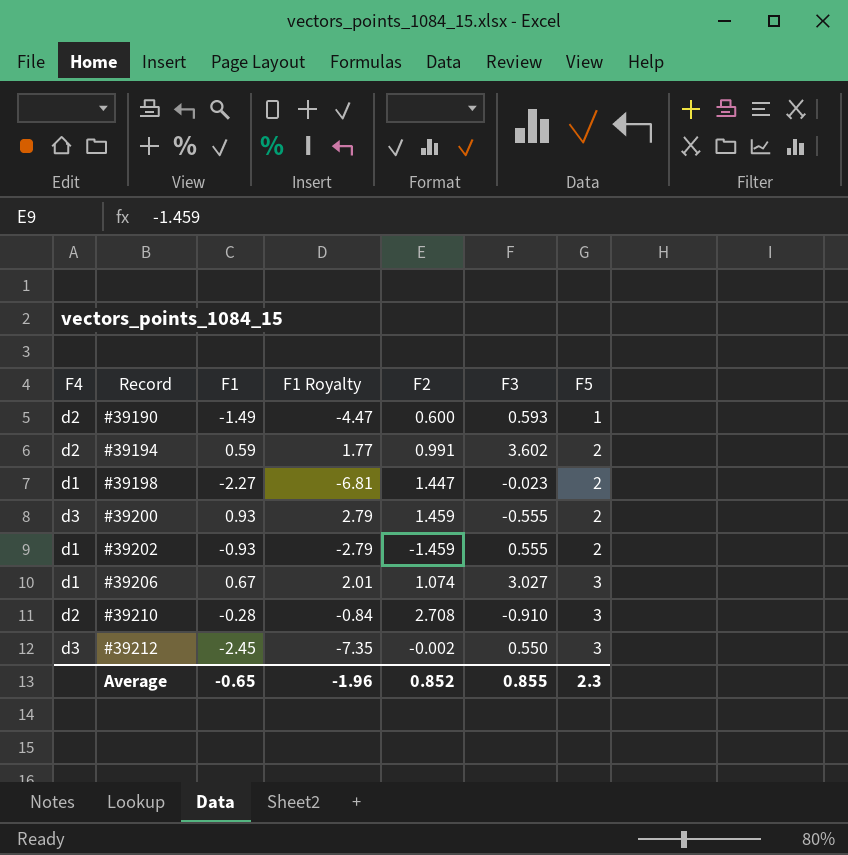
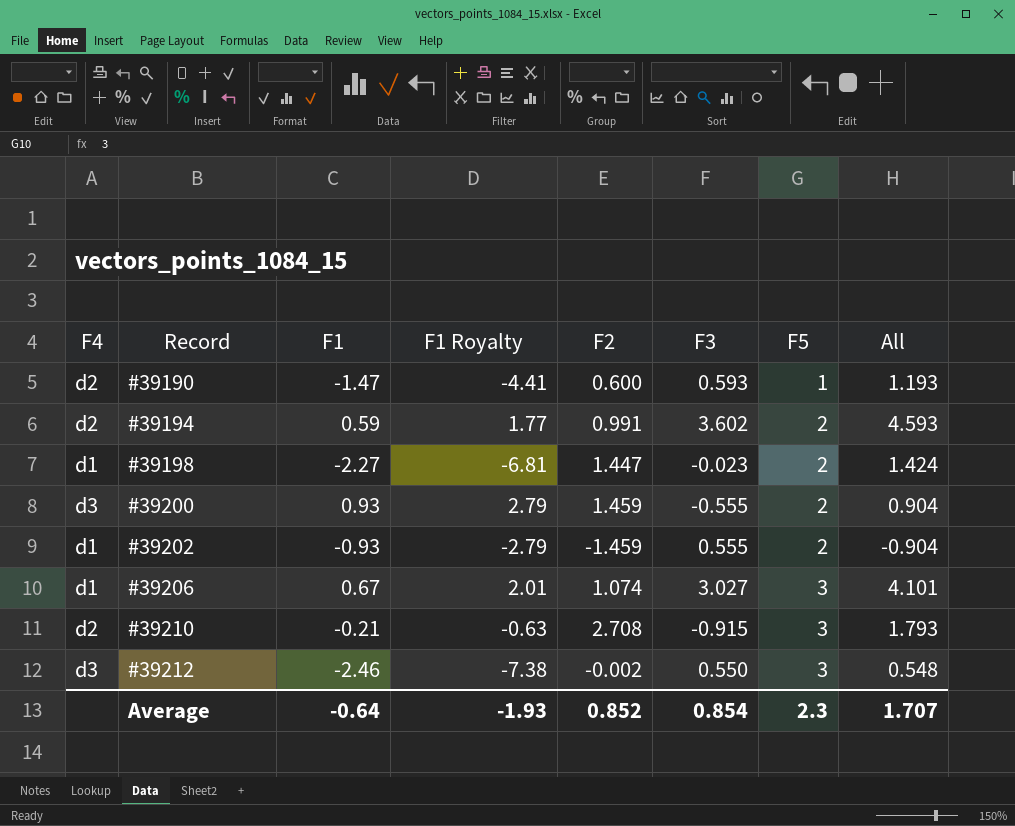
column All | formula: none -> [F2] + [F3]
#39190 | F1: -1.49 -> -1.47
#39190 | F1 Royalty: -4.47 -> -4.41
#39210 | F1: -0.28 -> -0.21
#39210 | F1 Royalty: -0.84 -> -0.63
#39210 | F3: -0.910 -> -0.915
#39212 | F1: -2.45 -> -2.46
#39212 | F1 Royalty: -7.35 -> -7.38
Average | F1: -0.65 -> -0.64
Average | F1 Royalty: -1.96 -> -1.93
Average | F3: 0.855 -> 0.854

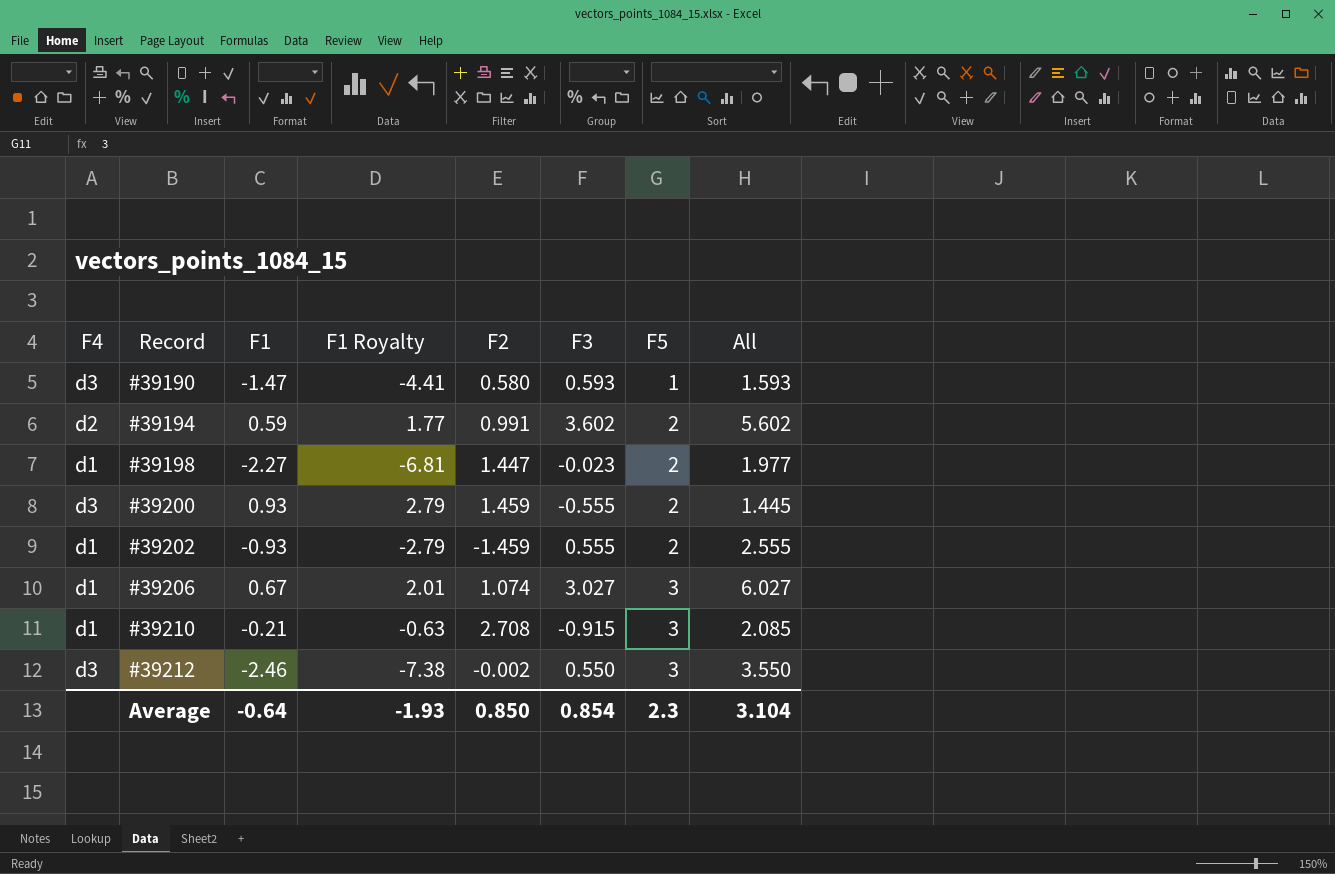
column All | formula: [F2] + [F3] -> [F3] + [F5]
#39190 | F4: d2 -> d3
#39190 | F2: 0.600 -> 0.580
#39210 | F4: d2 -> d1
Average | F2: 0.852 -> 0.850
Average | All: 1.707 -> 3.104

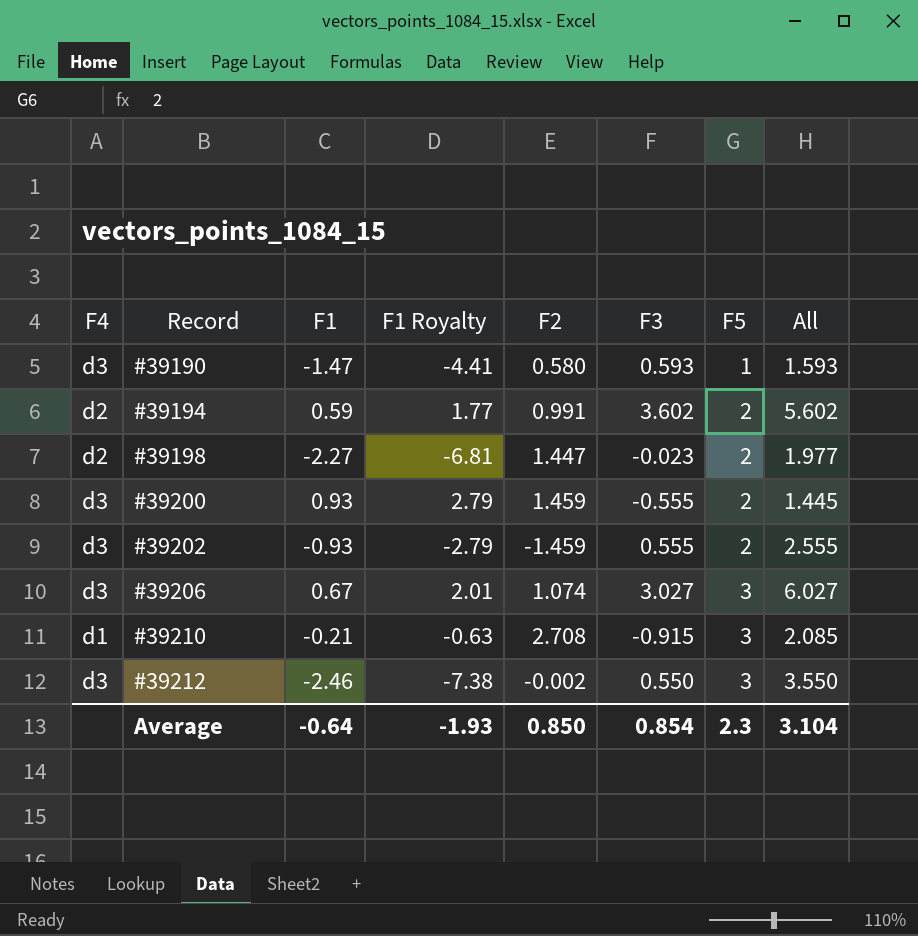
#39198 | F4: d1 -> d2
#39202 | F4: d1 -> d3
#39206 | F4: d1 -> d3

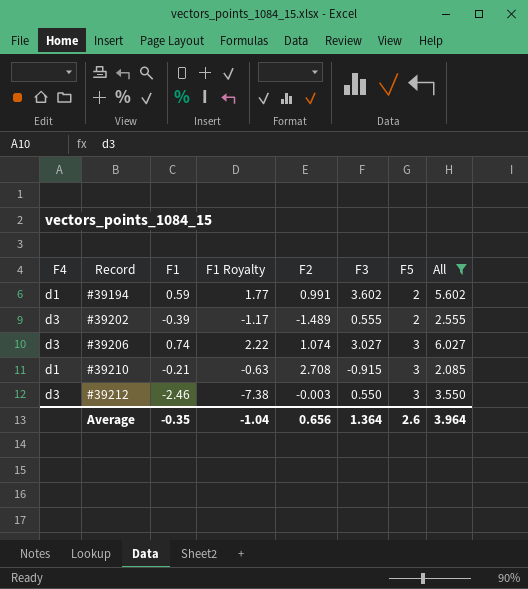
filter: none -> All >= 2.085
#39194 | F4: d2 -> d1
#39202 | F1: -0.93 -> -0.39
#39202 | F1 Royalty: -2.79 -> -1.17
#39202 | F2: -1.459 -> -1.489
#39206 | F1: 0.67 -> 0.74
#39206 | F1 Royalty: 2.01 -> 2.22
#39212 | F2: -0.002 -> -0.003
Average | F1: -0.64 -> -0.35
Average | F1 Royalty: -1.93 -> -1.04
Average | F2: 0.850 -> 0.656
Average | F3: 0.854 -> 1.364
Average | F5: 2.3 -> 2.6
Average | All: 3.104 -> 3.964

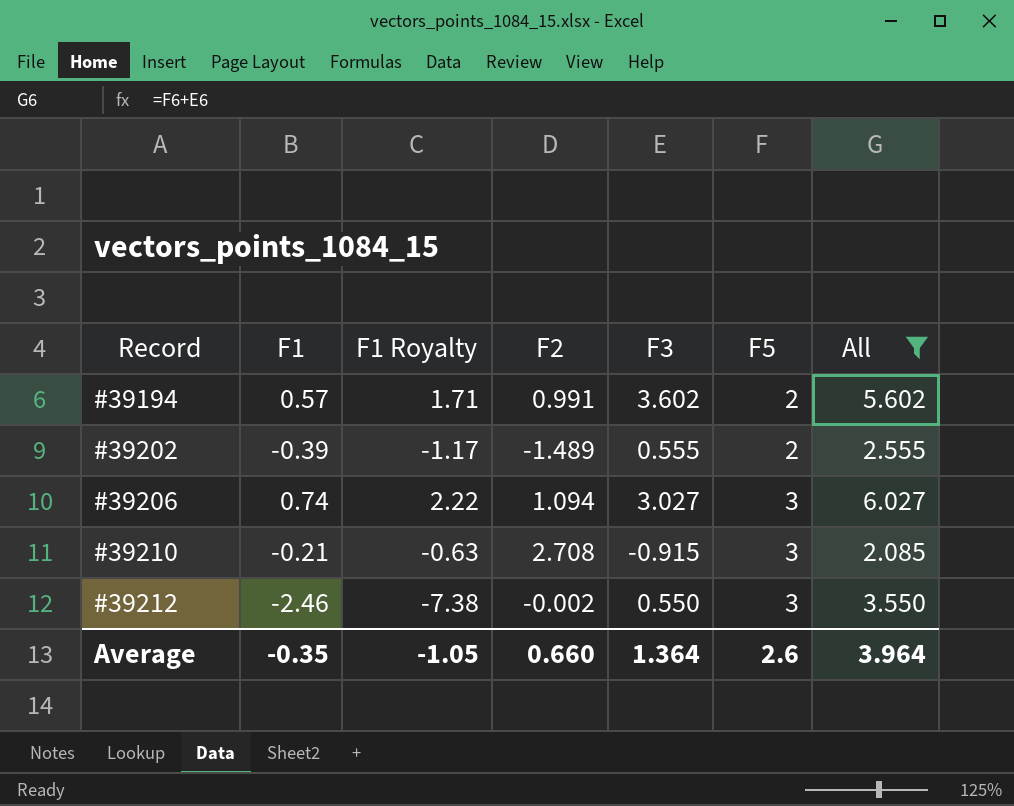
column F4 | position: 1 -> none
#39194 | F1: 0.59 -> 0.57
#39194 | F1 Royalty: 1.77 -> 1.71
#39206 | F2: 1.074 -> 1.094
#39212 | F2: -0.003 -> -0.002
Average | F1 Royalty: -1.04 -> -1.05
Average | F2: 0.656 -> 0.660

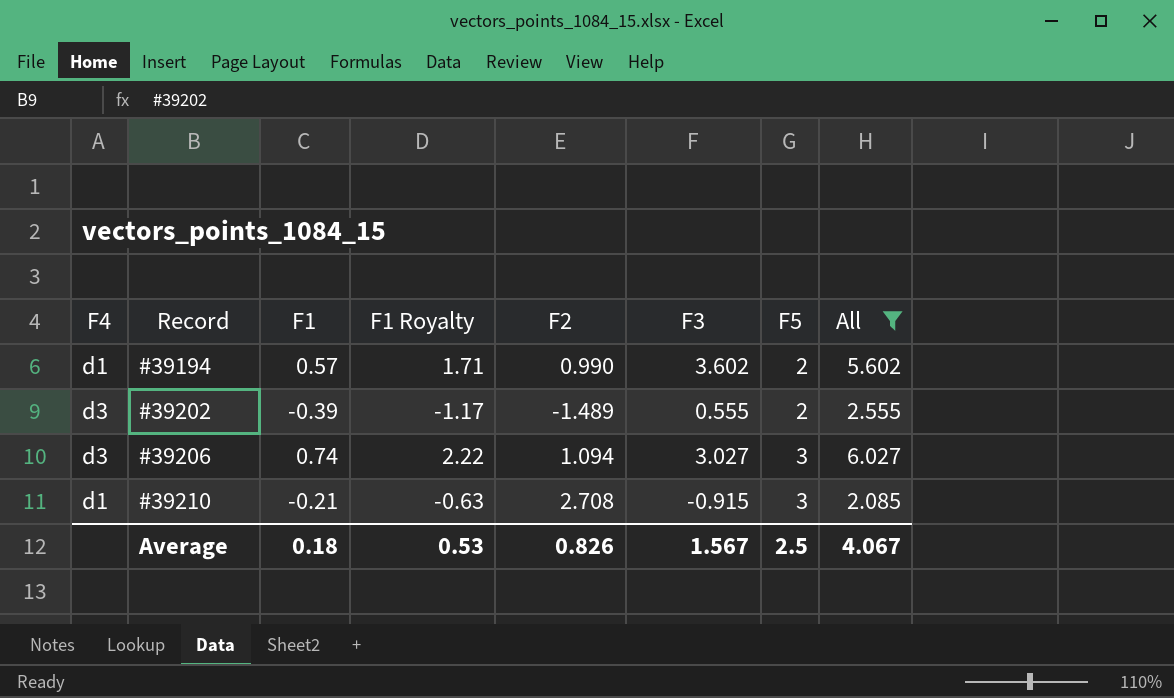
column F4 | position: none -> 1
row #39212: -2.46 | -7.38 | -0.002 | 0.550 | 3 | 3.550 -> none
#39194 | F2: 0.991 -> 0.990
Average | F1: -0.35 -> 0.18
Average | F1 Royalty: -1.05 -> 0.53
Average | F2: 0.660 -> 0.826
Average | F3: 1.364 -> 1.567
Average | F5: 2.6 -> 2.5
Average | All: 3.964 -> 4.067

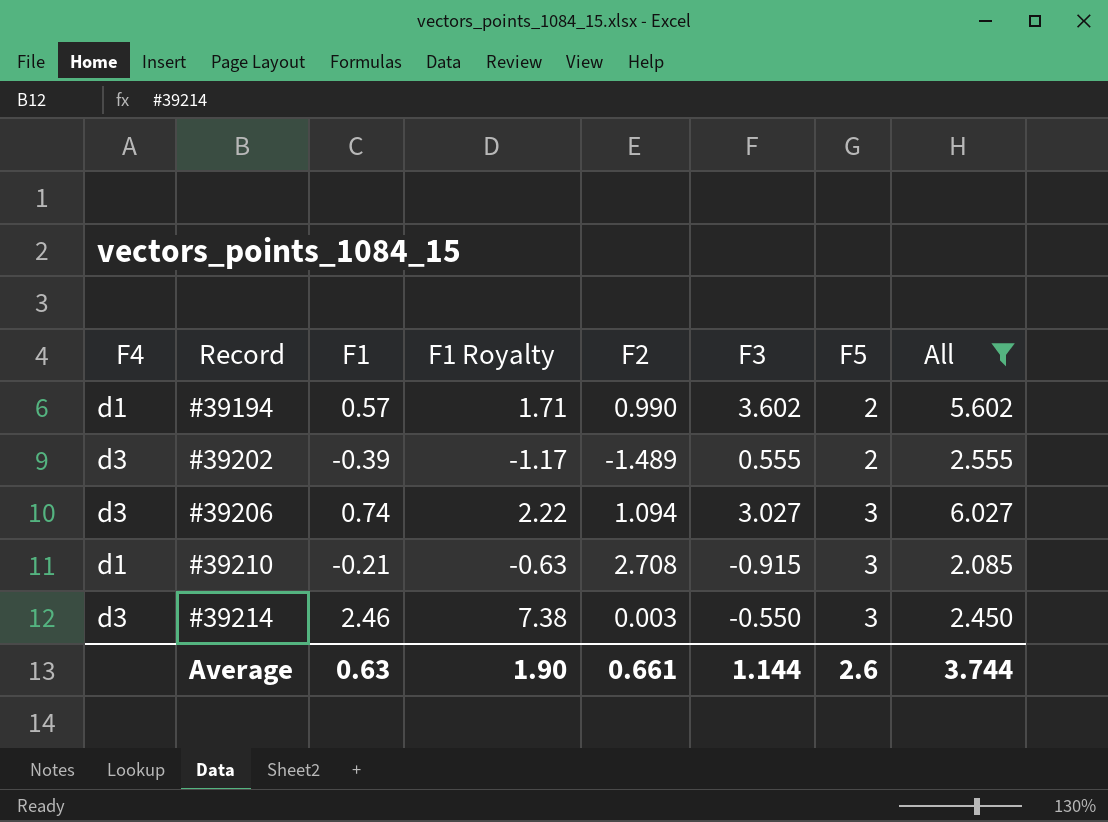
row #39214: none -> d3 | 2.46 | 7.38 | 0.003 | -0.550 | 3 | 2.450
Average | F1: 0.18 -> 0.63
Average | F1 Royalty: 0.53 -> 1.90
Average | F2: 0.826 -> 0.661
Average | F3: 1.567 -> 1.144
Average | F5: 2.5 -> 2.6
Average | All: 4.067 -> 3.744

